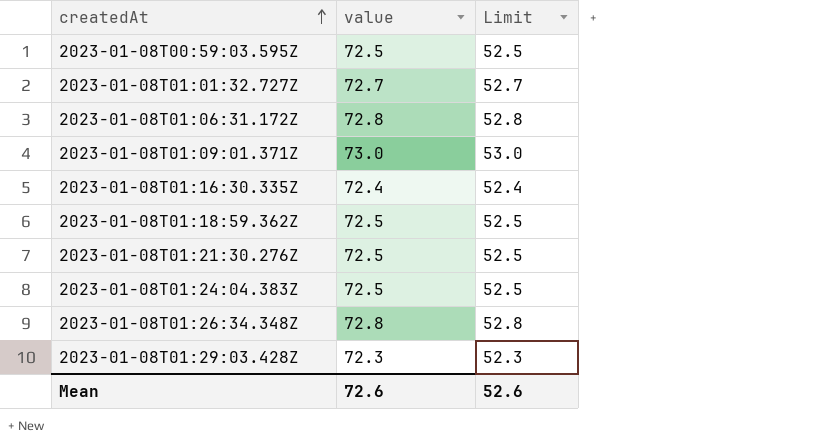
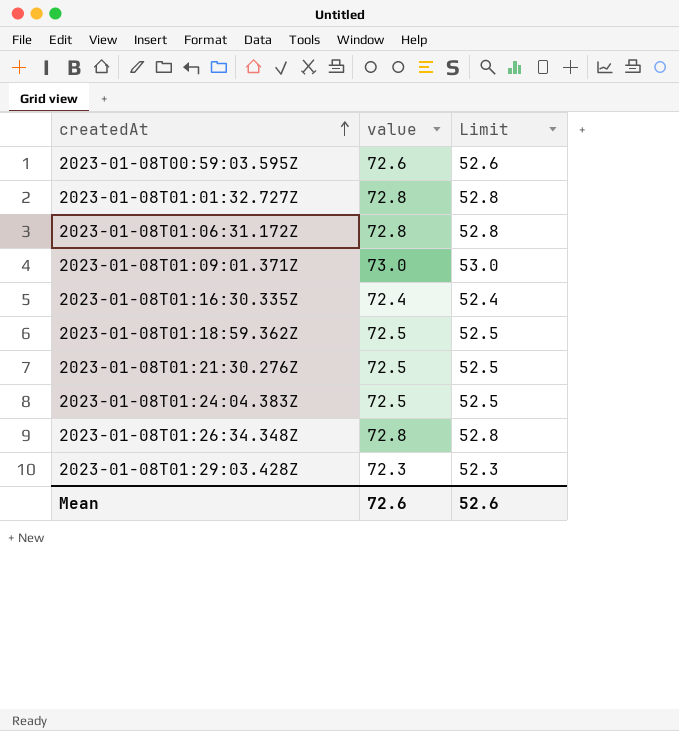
2023-01-08T00:59:03.595Z | value: 72.5 -> 72.6
2023-01-08T00:59:03.595Z | Limit: 52.5 -> 52.6
2023-01-08T01:01:32.727Z | value: 72.7 -> 72.8
2023-01-08T01:01:32.727Z | Limit: 52.7 -> 52.8

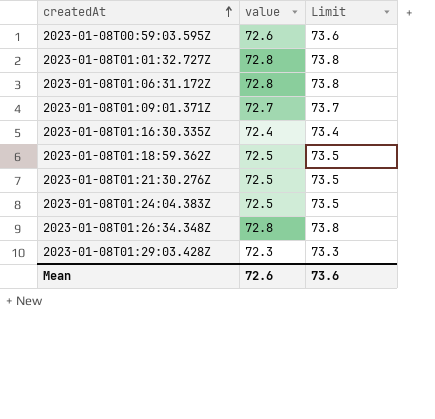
column Limit | formula: [value] - 20 -> [value] + 1
2023-01-08T01:09:01.371Z | value: 73.0 -> 72.7
Mean | Limit: 52.6 -> 73.6

